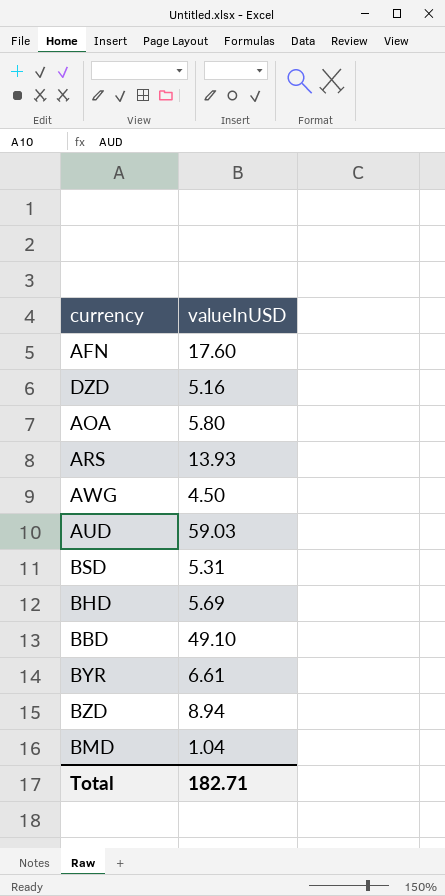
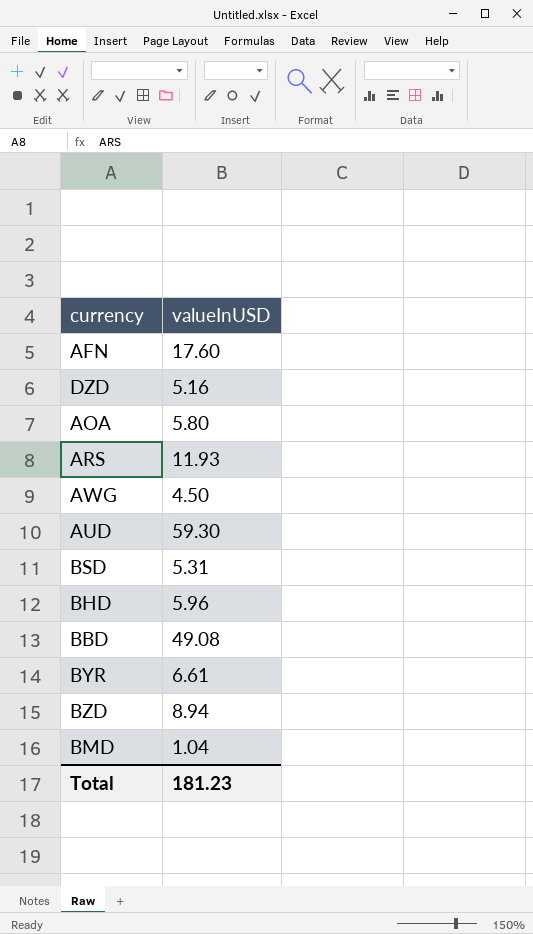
ARS | valueInUSD: 13.93 -> 11.93
AUD | valueInUSD: 59.03 -> 59.30
BHD | valueInUSD: 5.69 -> 5.96
BBD | valueInUSD: 49.10 -> 49.08
Total | valueInUSD: 182.71 -> 181.23

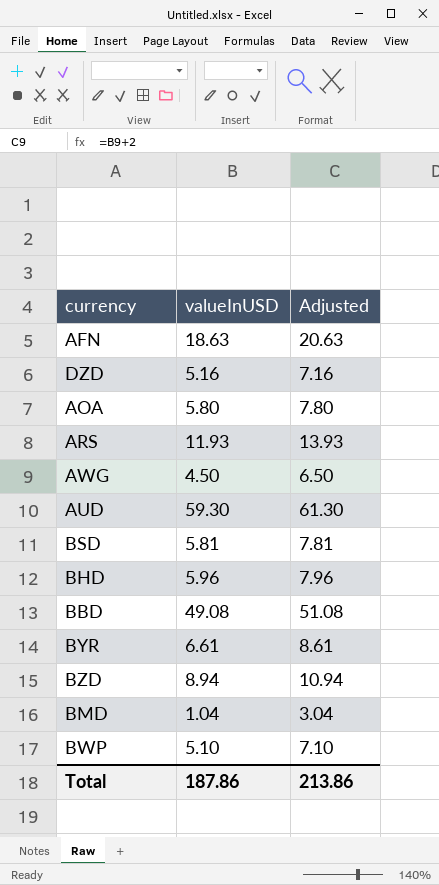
column Adjusted | formula: none -> [valueInUSD] + 2
AFN | valueInUSD: 17.60 -> 18.63
BSD | valueInUSD: 5.31 -> 5.81
row BWP: none -> 5.10 | 7.10
Total | valueInUSD: 181.23 -> 187.86

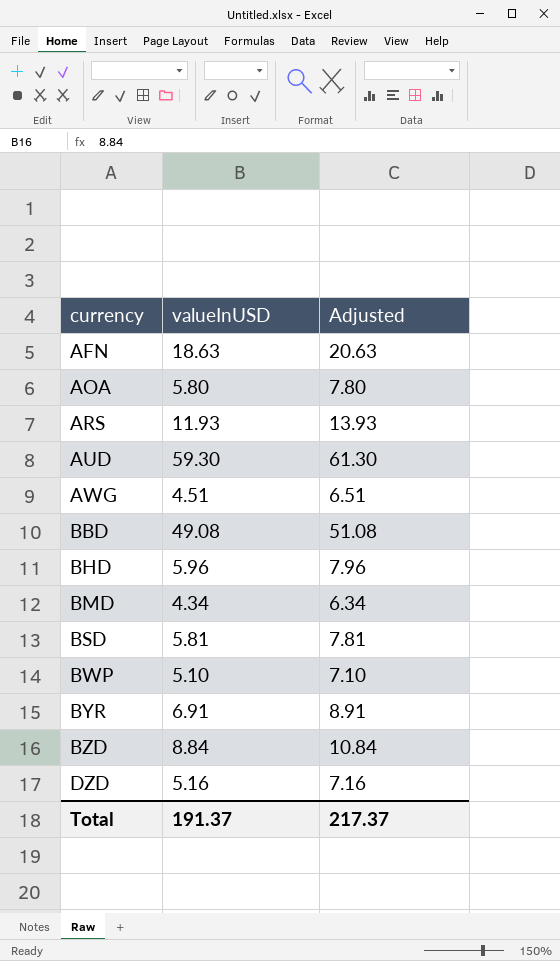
row order: none -> currency ascending
AWG | valueInUSD: 4.50 -> 4.51
AWG | Adjusted: 6.50 -> 6.51
BMD | valueInUSD: 1.04 -> 4.34
BMD | Adjusted: 3.04 -> 6.34
BYR | valueInUSD: 6.61 -> 6.91
BYR | Adjusted: 8.61 -> 8.91
BZD | valueInUSD: 8.94 -> 8.84
BZD | Adjusted: 10.94 -> 10.84
Total | valueInUSD: 187.86 -> 191.37
Total | Adjusted: 213.86 -> 217.37

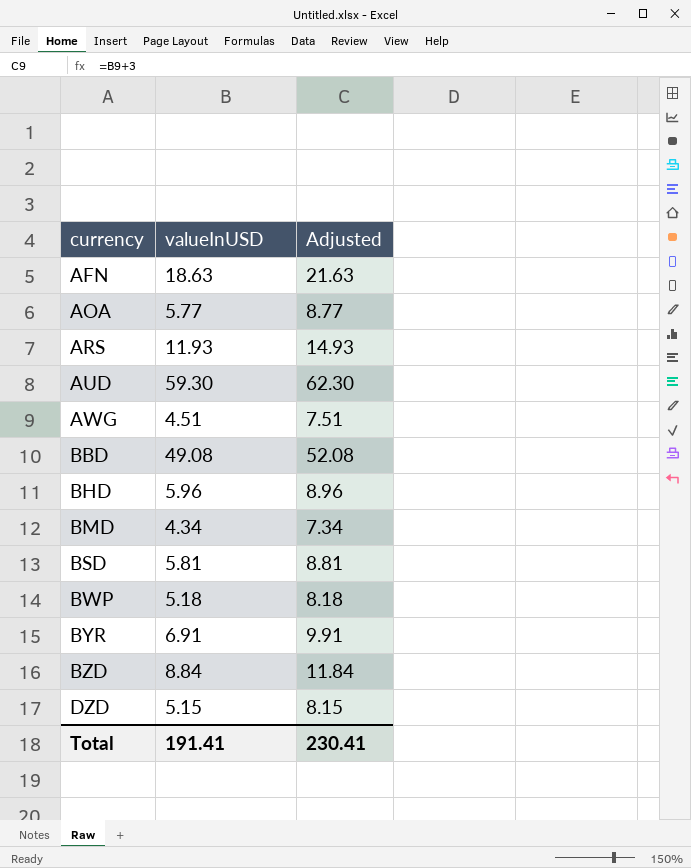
column Adjusted | formula: [valueInUSD] + 2 -> [valueInUSD] + 3
AOA | valueInUSD: 5.80 -> 5.77
BWP | valueInUSD: 5.10 -> 5.18
DZD | valueInUSD: 5.16 -> 5.15
Total | valueInUSD: 191.37 -> 191.41
Total | Adjusted: 217.37 -> 230.41

